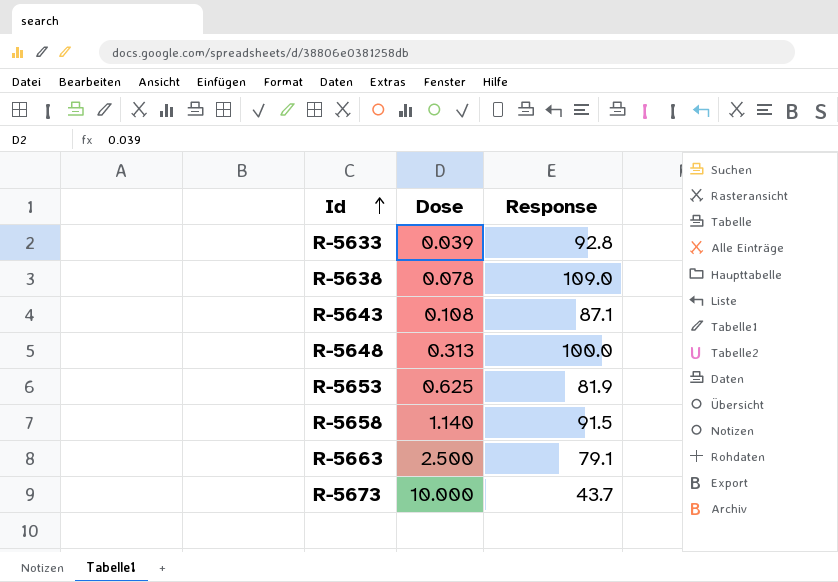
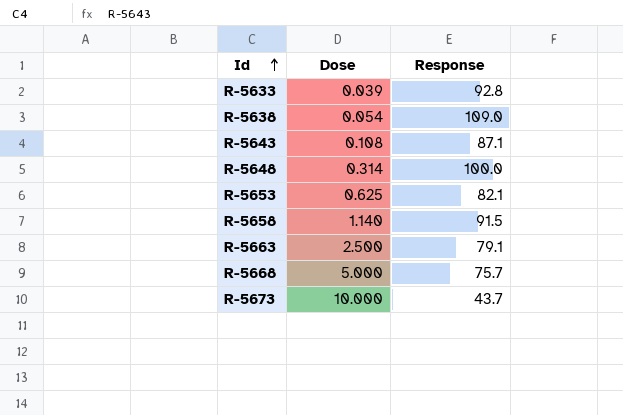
R-5638 | Dose: 0.078 -> 0.054
R-5648 | Dose: 0.313 -> 0.314
R-5653 | Response: 81.9 -> 82.1
row R-5668: none -> 5.000 | 75.7

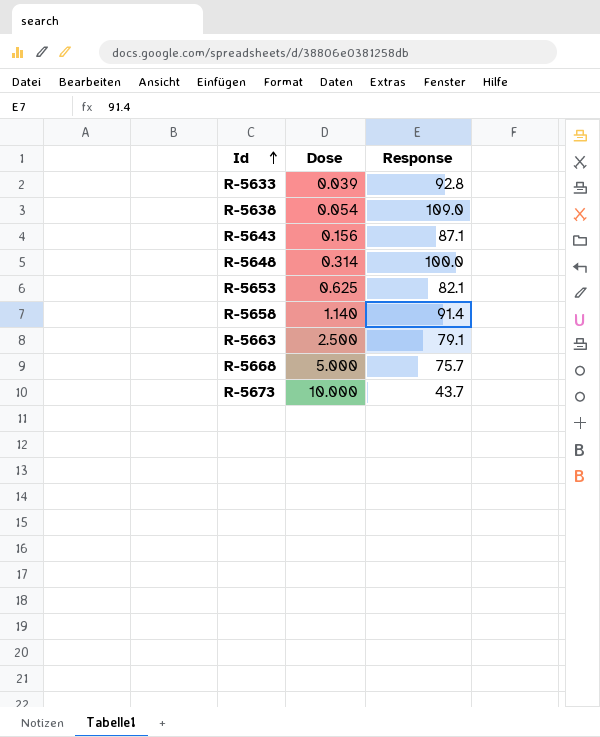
R-5643 | Dose: 0.108 -> 0.156
R-5658 | Response: 91.5 -> 91.4

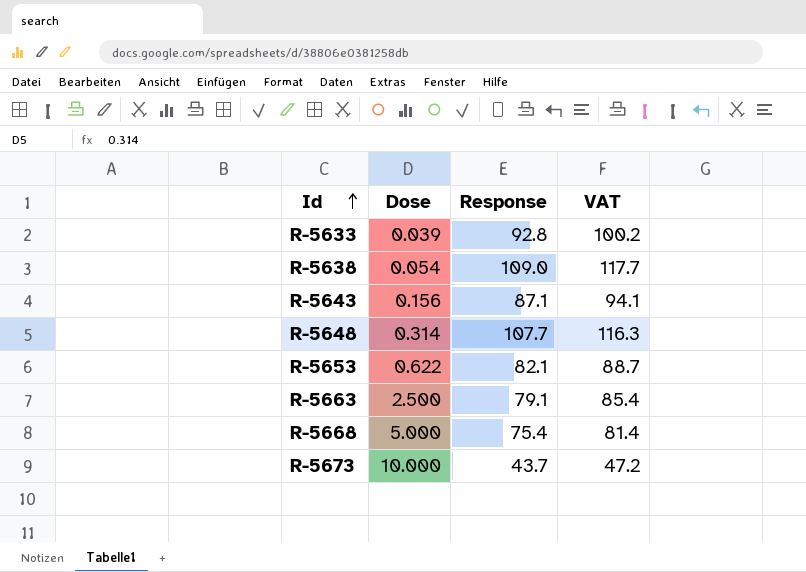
column VAT | formula: none -> [Response] * 1.08
row R-5658: 1.140 | 91.4 -> none
R-5648 | Response: 100.0 -> 107.7
R-5653 | Dose: 0.625 -> 0.622
R-5668 | Response: 75.7 -> 75.4

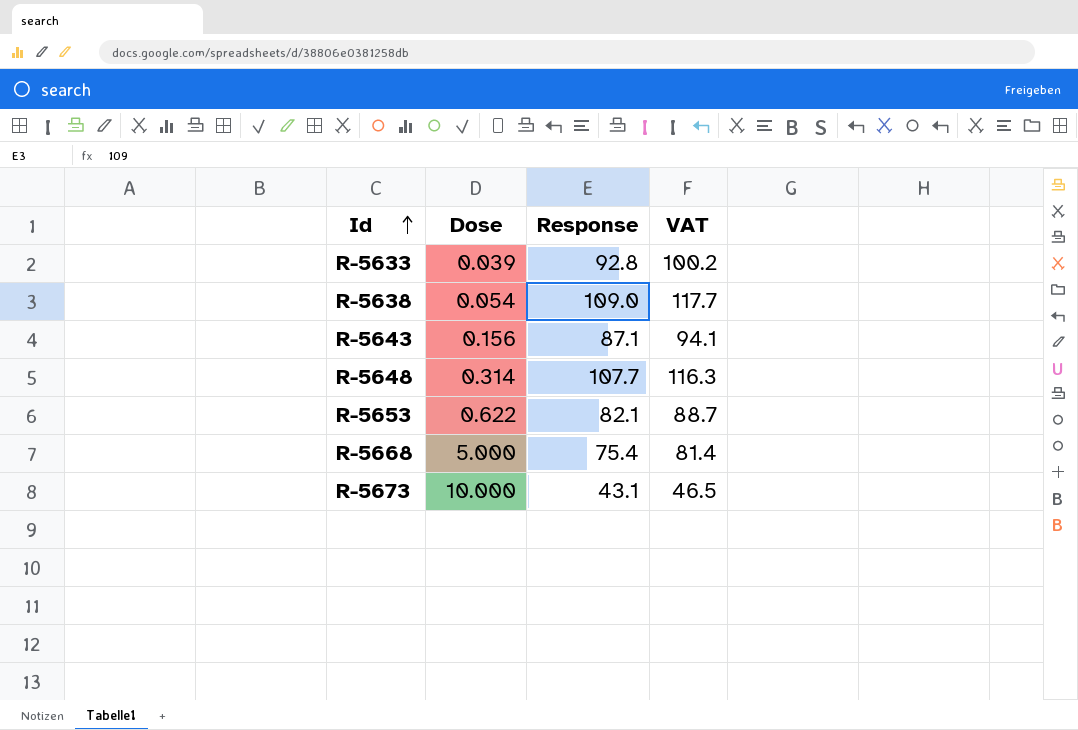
row R-5663: 2.500 | 79.1 | 85.4 -> none
R-5673 | Response: 43.7 -> 43.1
R-5673 | VAT: 47.2 -> 46.5

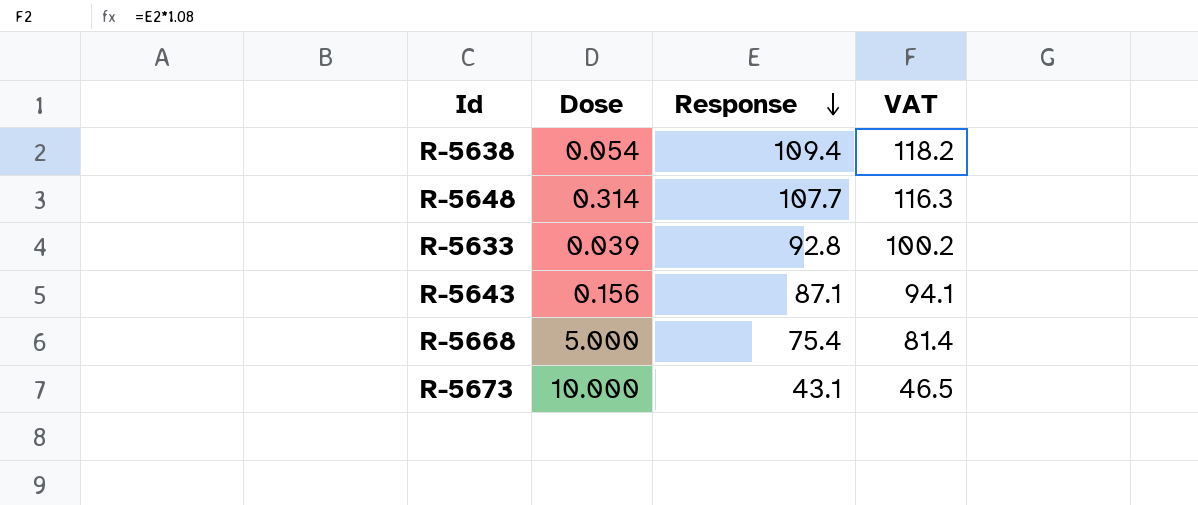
row order: Id ascending -> Response descending
row R-5653: 0.622 | 82.1 | 88.7 -> none
R-5638 | Response: 109.0 -> 109.4
R-5638 | VAT: 117.7 -> 118.2

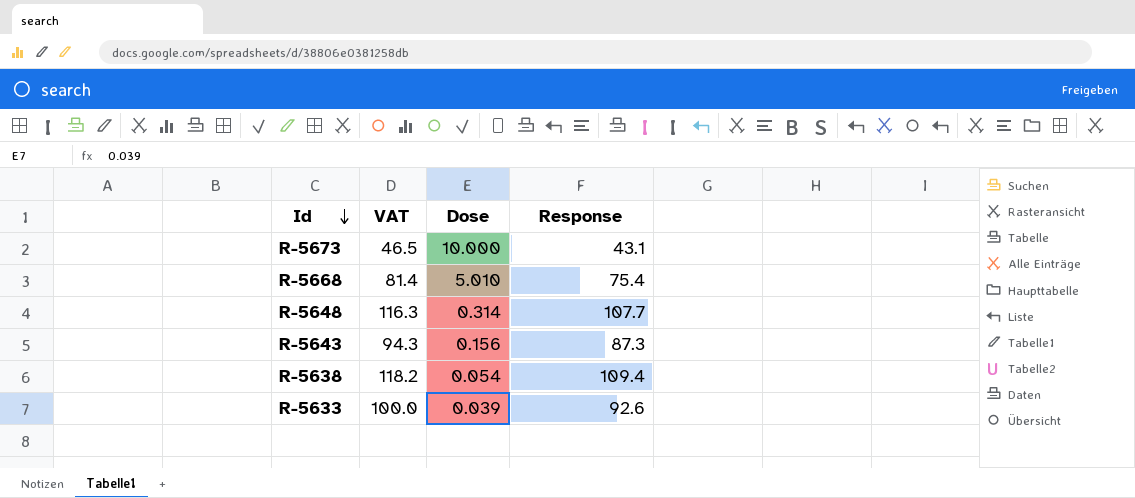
row order: Response descending -> Id descending
column VAT | position: 4 -> 2
R-5668 | Dose: 5.000 -> 5.010
R-5643 | VAT: 94.1 -> 94.3
R-5643 | Response: 87.1 -> 87.3
R-5633 | VAT: 100.2 -> 100.0
R-5633 | Response: 92.8 -> 92.6

